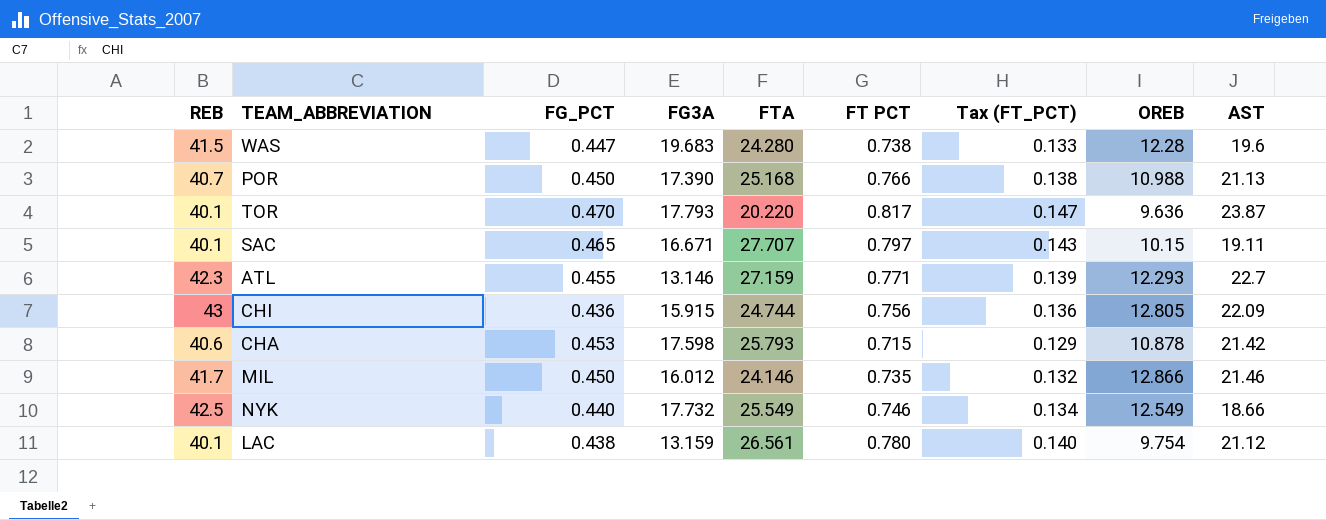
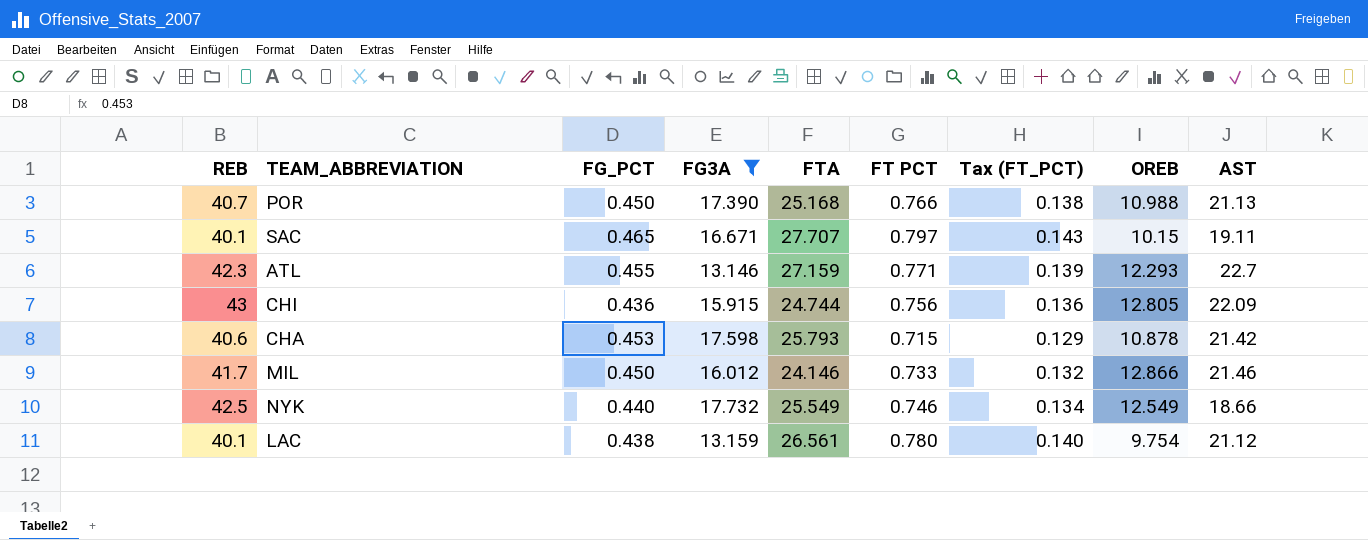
filter: none -> FG3A <= 17.732
MIL | FT PCT: 0.735 -> 0.733

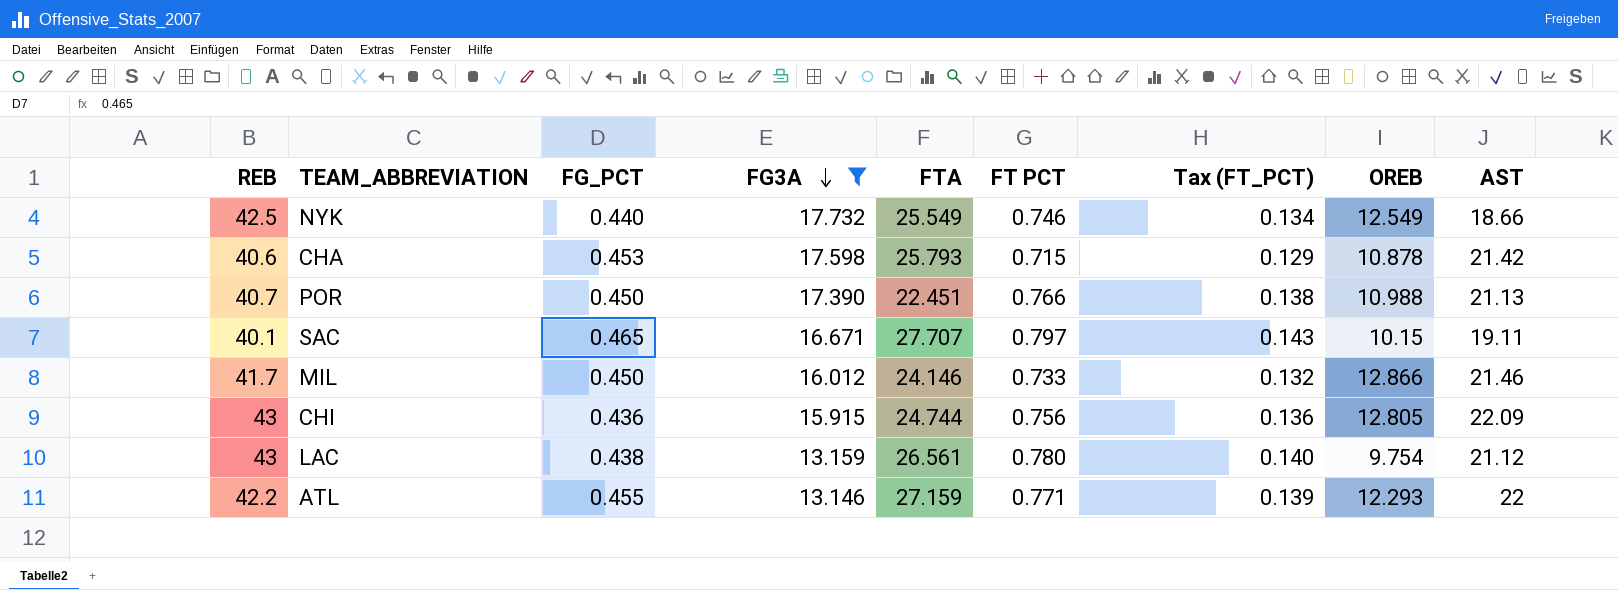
row order: none -> FG3A descending
POR | FTA: 25.168 -> 22.451
LAC | REB: 40.1 -> 43
ATL | REB: 42.3 -> 42.2
ATL | AST: 22.7 -> 22

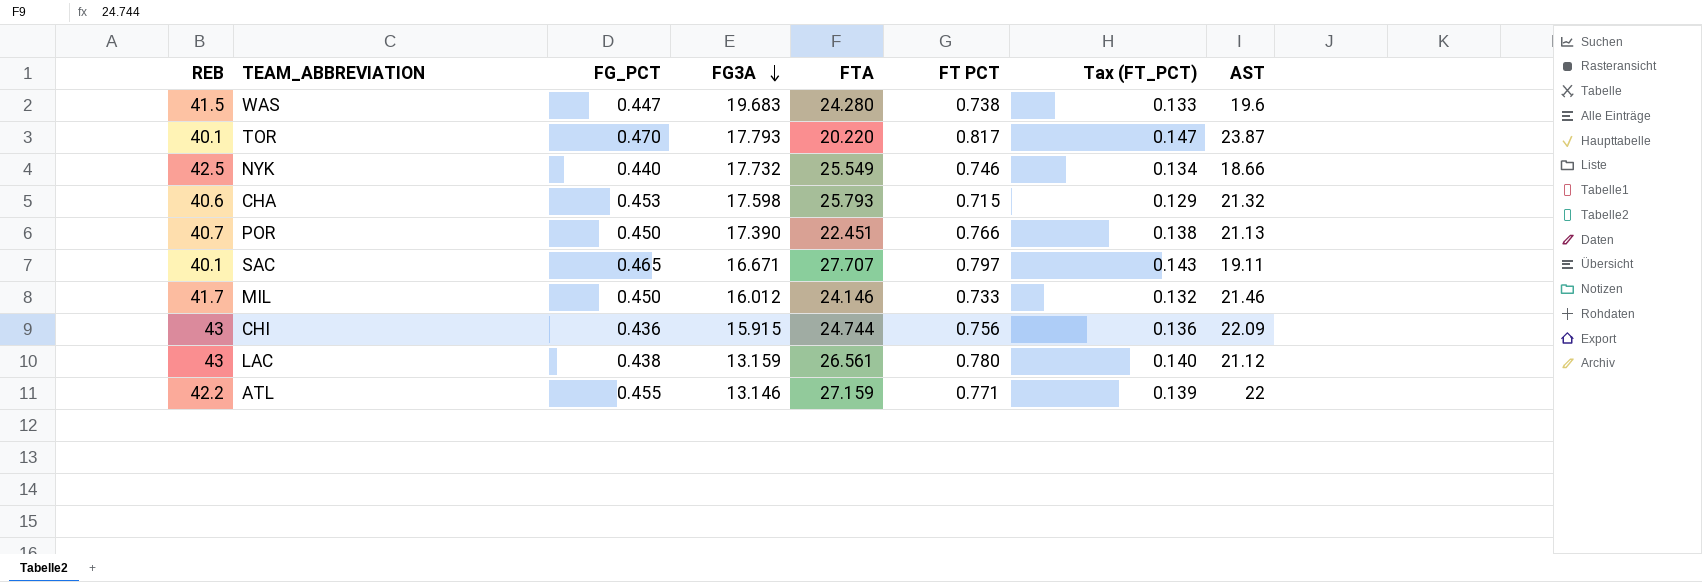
filter: FG3A <= 17.732 -> none
column OREB | position: 8 -> none
CHA | AST: 21.42 -> 21.32

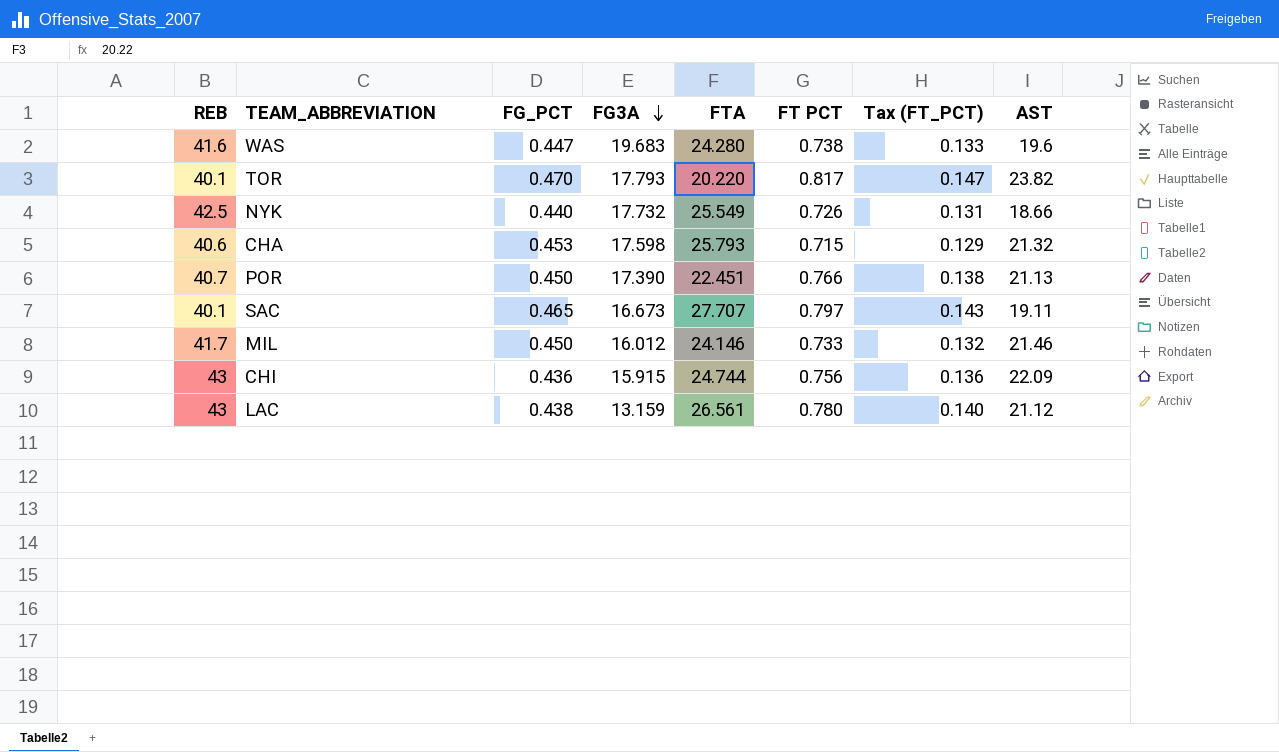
row ATL: 42.2 | 0.455 | 13.146 | 27.159 | 0.771 | 0.139 | 22 -> none
WAS | REB: 41.5 -> 41.6
TOR | AST: 23.87 -> 23.82
NYK | FT PCT: 0.746 -> 0.726
NYK | Tax (FT_PCT): 0.134 -> 0.131
SAC | FG3A: 16.671 -> 16.673

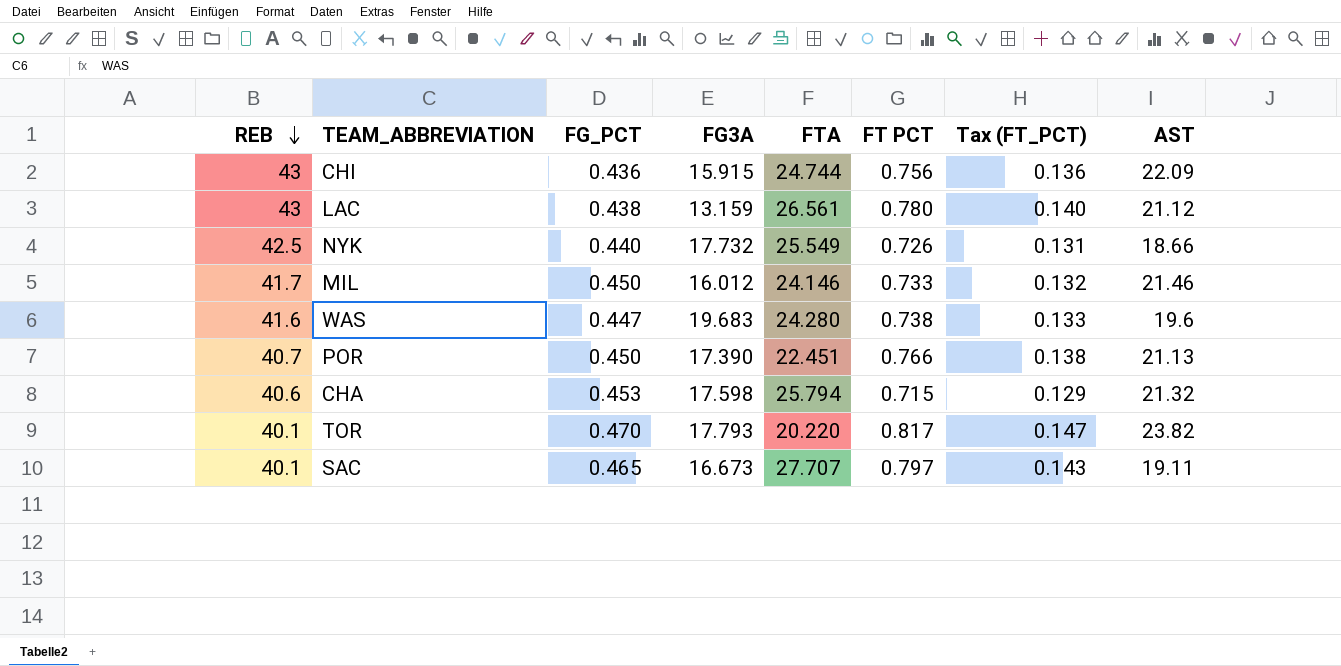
row order: FG3A descending -> REB descending
CHA | FTA: 25.793 -> 25.794

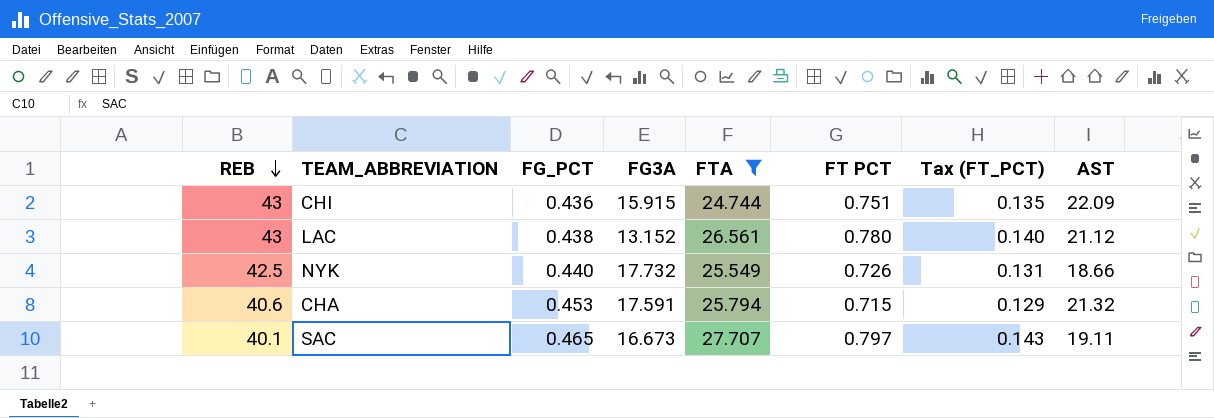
filter: none -> FTA >= 24.744
CHI | FT PCT: 0.756 -> 0.751
CHI | Tax (FT_PCT): 0.136 -> 0.135
LAC | FG3A: 13.159 -> 13.152
CHA | FG3A: 17.598 -> 17.591

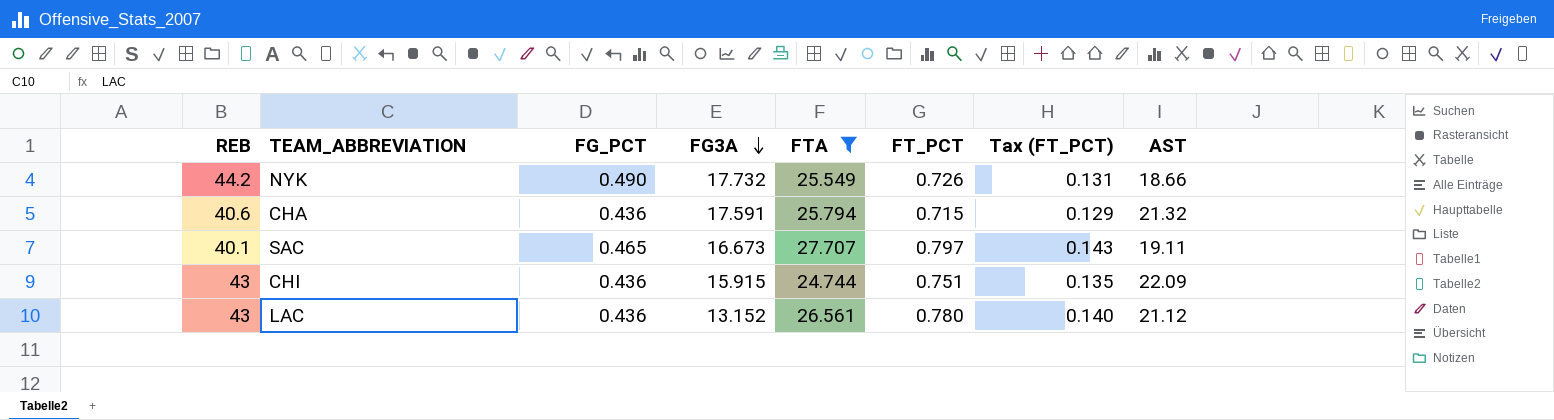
row order: REB descending -> FG3A descending
column name: FT PCT -> FT_PCT
NYK | REB: 42.5 -> 44.2
NYK | FG_PCT: 0.440 -> 0.490
CHA | FG_PCT: 0.453 -> 0.436
LAC | FG_PCT: 0.438 -> 0.436

